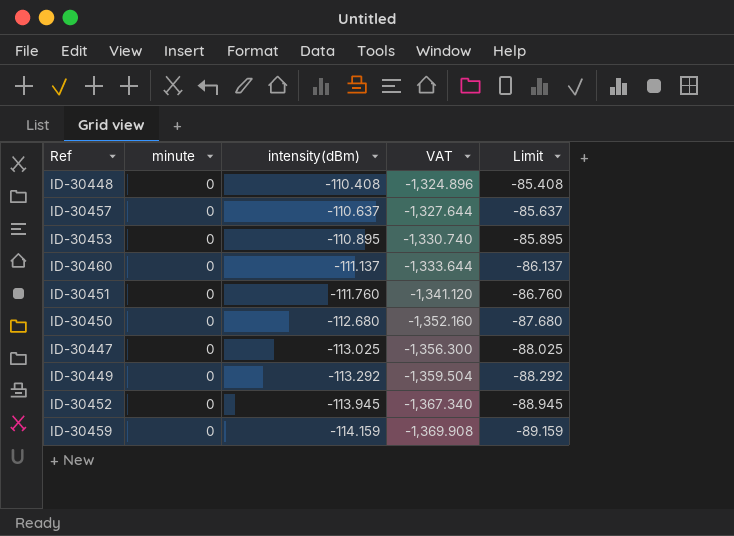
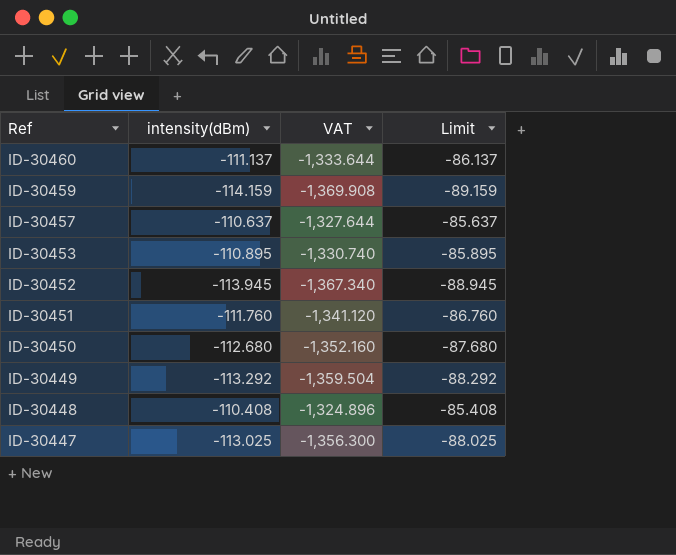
row order: intensity(dBm) descending -> Ref descending
column minute | position: 2 -> none

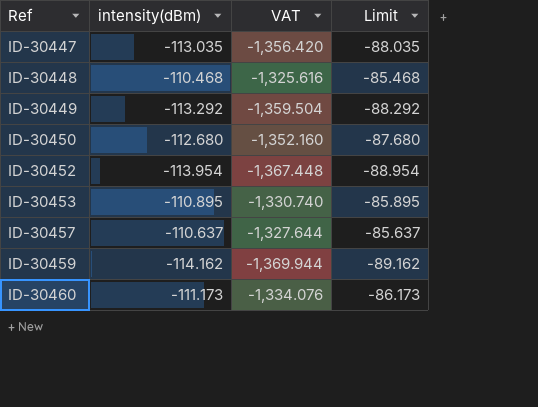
row order: Ref descending -> Ref ascending
row ID-30451: -111.760 | -1,341.120 | -86.760 -> none
ID-30447 | intensity(dBm): -113.025 -> -113.035
ID-30447 | VAT: -1,356.300 -> -1,356.420
ID-30447 | Limit: -88.025 -> -88.035
ID-30448 | intensity(dBm): -110.408 -> -110.468
ID-30448 | VAT: -1,324.896 -> -1,325.616
ID-30448 | Limit: -85.408 -> -85.468
ID-30452 | intensity(dBm): -113.945 -> -113.954
ID-30452 | VAT: -1,367.340 -> -1,367.448
ID-30452 | Limit: -88.945 -> -88.954
ID-30459 | intensity(dBm): -114.159 -> -114.162
ID-30459 | VAT: -1,369.908 -> -1,369.944
ID-30459 | Limit: -89.159 -> -89.162
ID-30460 | intensity(dBm): -111.137 -> -111.173
ID-30460 | VAT: -1,333.644 -> -1,334.076
ID-30460 | Limit: -86.137 -> -86.173

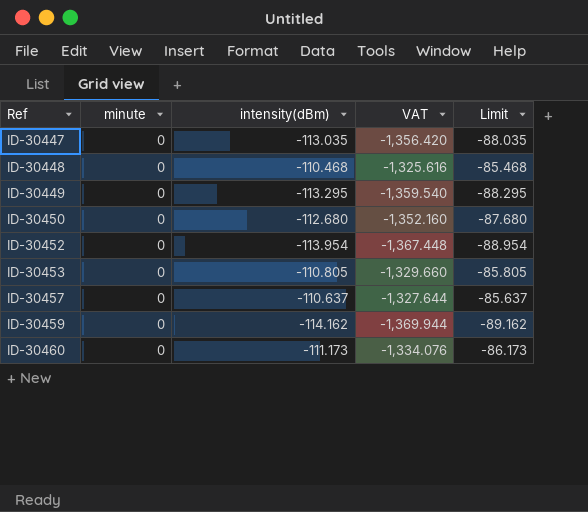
column minute | position: none -> 2
ID-30449 | intensity(dBm): -113.292 -> -113.295
ID-30449 | VAT: -1,359.504 -> -1,359.540
ID-30449 | Limit: -88.292 -> -88.295
ID-30453 | intensity(dBm): -110.895 -> -110.805
ID-30453 | VAT: -1,330.740 -> -1,329.660
ID-30453 | Limit: -85.895 -> -85.805

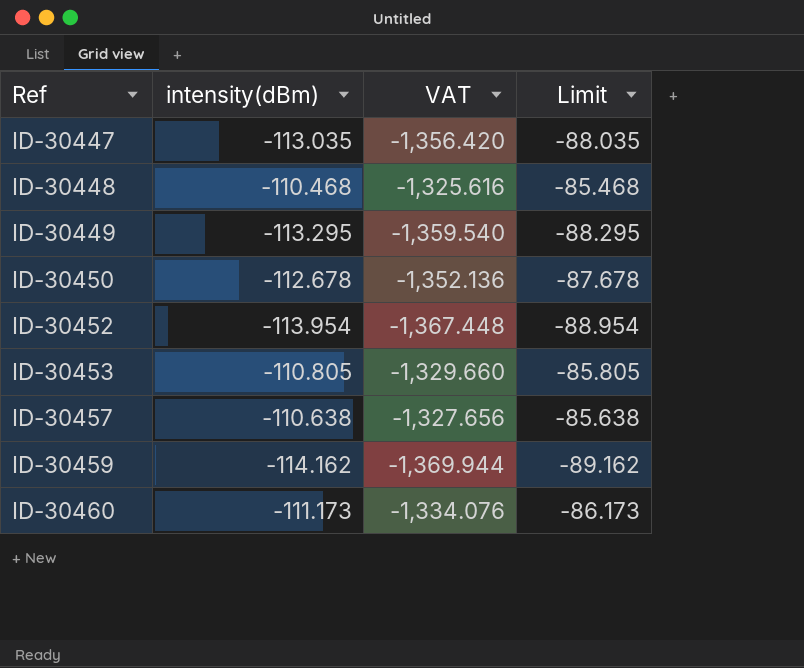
column minute | position: 2 -> none
ID-30450 | intensity(dBm): -112.680 -> -112.678
ID-30450 | VAT: -1,352.160 -> -1,352.136
ID-30450 | Limit: -87.680 -> -87.678
ID-30457 | intensity(dBm): -110.637 -> -110.638
ID-30457 | VAT: -1,327.644 -> -1,327.656
ID-30457 | Limit: -85.637 -> -85.638

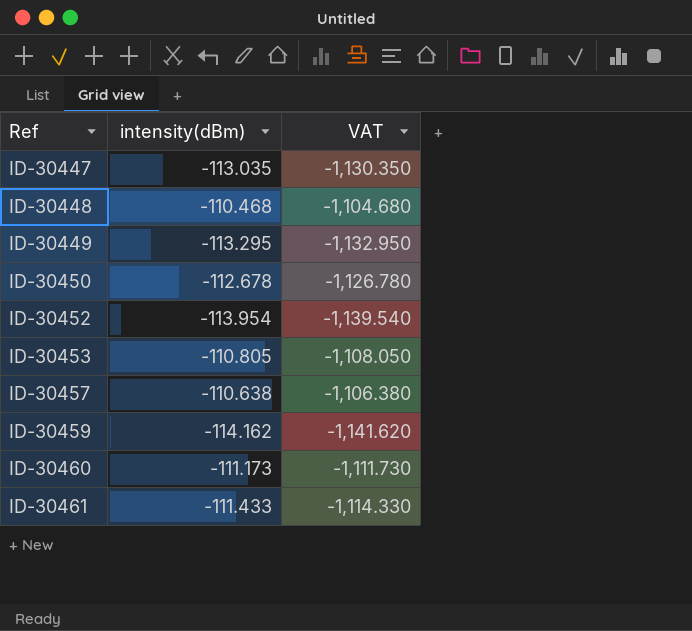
column Limit | formula: [intensity(dBm)] + 25 -> none
column VAT | formula: [intensity(dBm)] * 12 -> [intensity(dBm)] * 10
row ID-30461: none -> -111.433 | -1,114.330

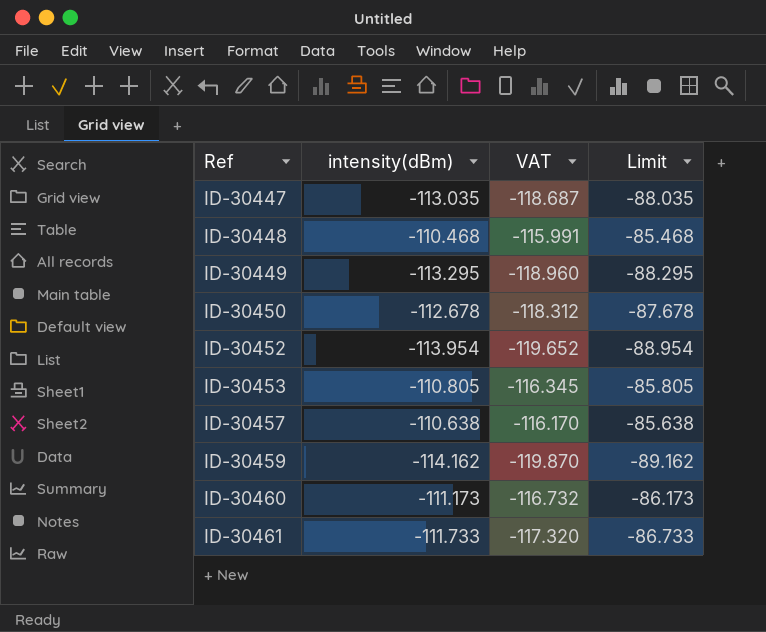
column VAT | formula: [intensity(dBm)] * 10 -> [intensity(dBm)] * 1.05
column Limit | formula: none -> [intensity(dBm)] + 25
ID-30461 | intensity(dBm): -111.433 -> -111.733

